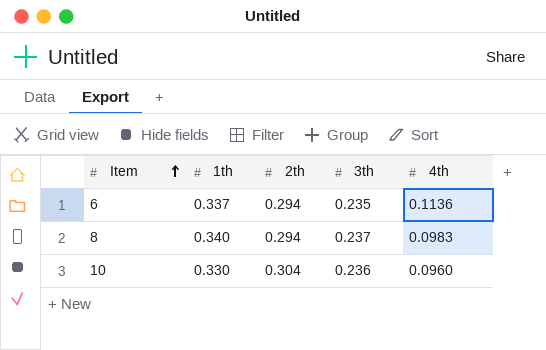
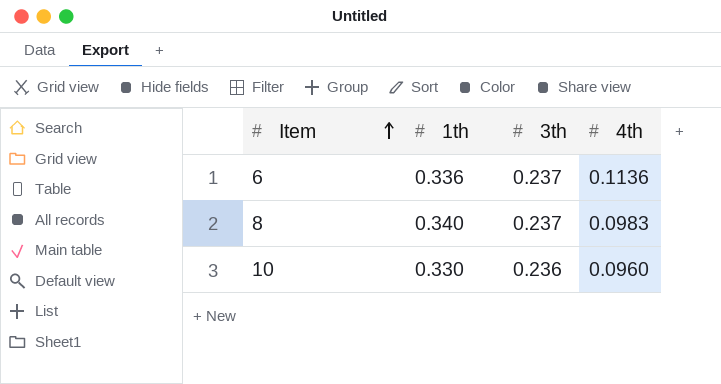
column 2th | position: 3 -> none
6 | 1th: 0.337 -> 0.336
6 | 3th: 0.235 -> 0.237

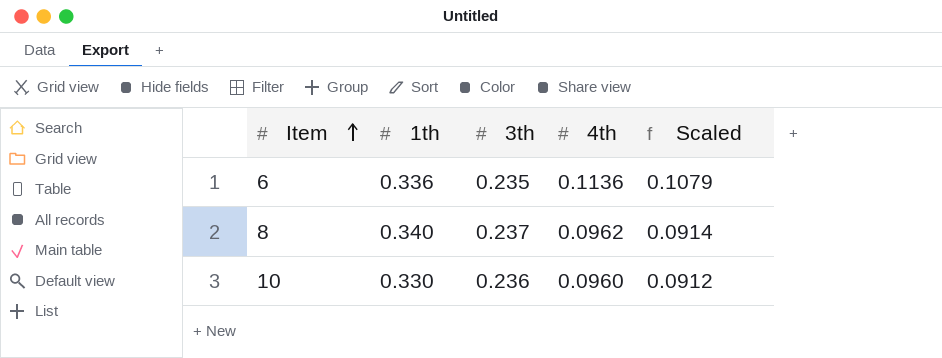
column Scaled | formula: none -> [4th] * 0.95
6 | 3th: 0.237 -> 0.235
8 | 4th: 0.0983 -> 0.0962

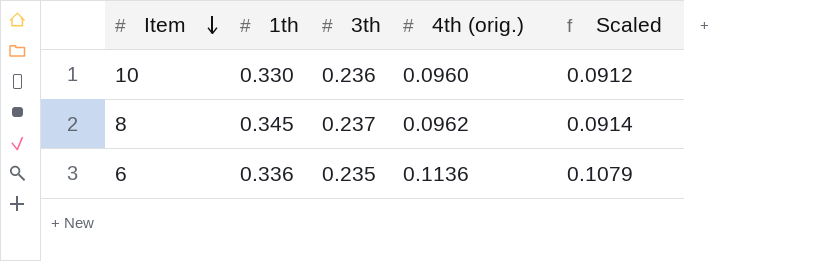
row order: Item ascending -> Item descending
column name: 4th -> 4th (orig.)
8 | 1th: 0.340 -> 0.345

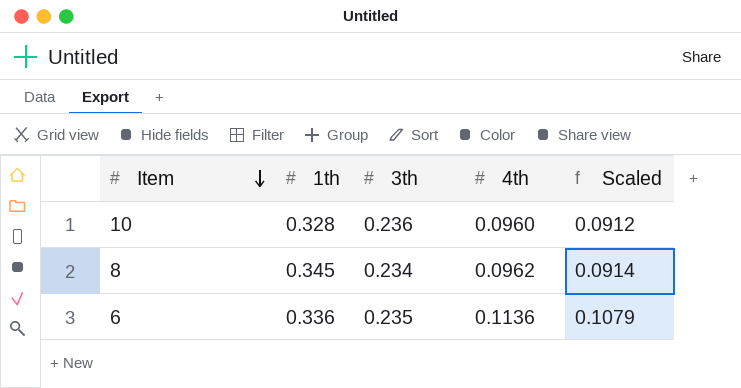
column name: 4th (orig.) -> 4th
10 | 1th: 0.330 -> 0.328
8 | 3th: 0.237 -> 0.234

